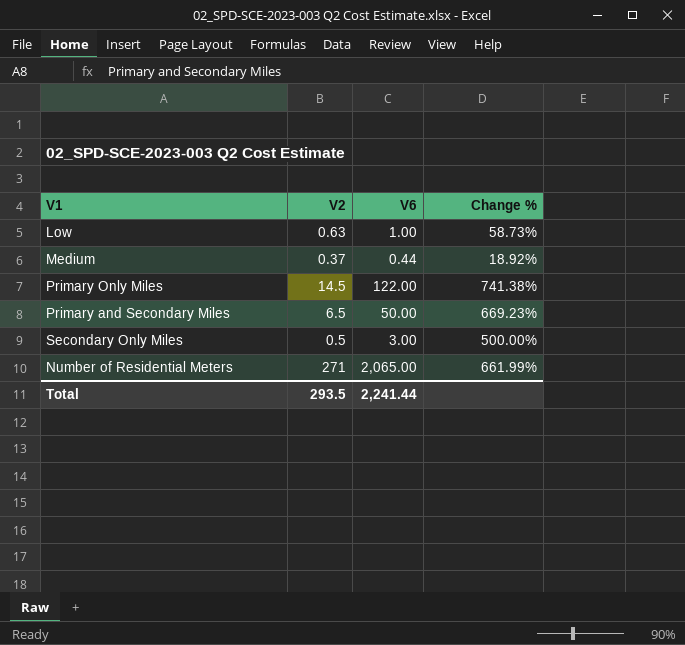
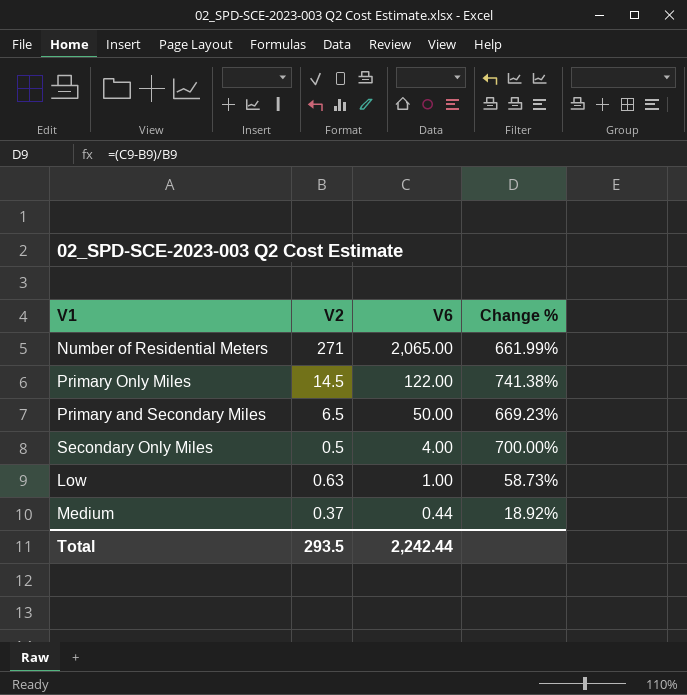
row order: none -> V6 descending
Secondary Only Miles | V6: 3.00 -> 4.00
Secondary Only Miles | Change %: 500.00% -> 700.00%
Total | V6: 2,241.44 -> 2,242.44

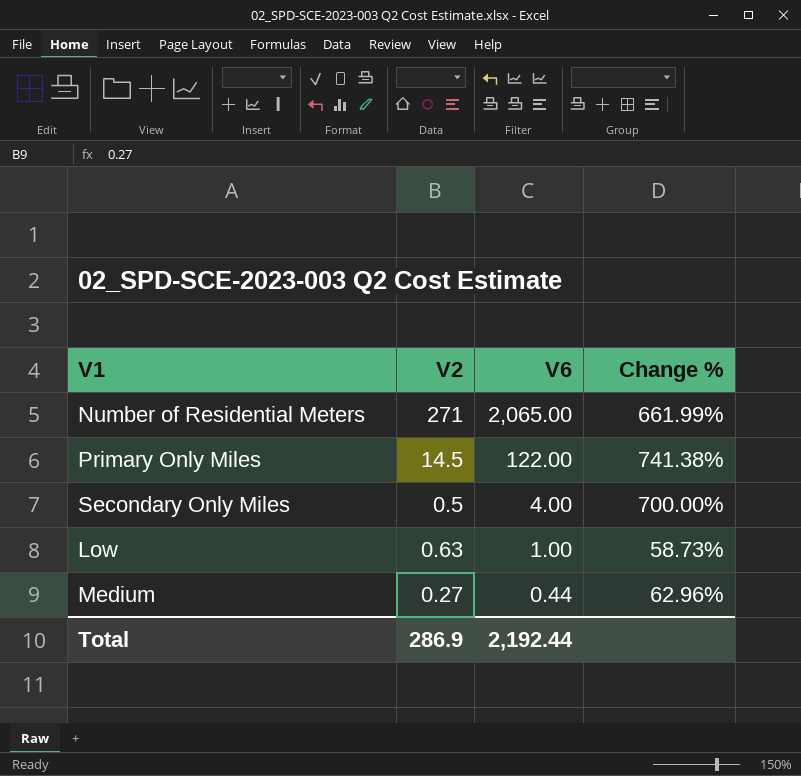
row Primary and Secondary Miles: 6.5 | 50.00 | 669.23% -> none
Medium | V2: 0.37 -> 0.27
Medium | Change %: 18.92% -> 62.96%
Total | V2: 293.5 -> 286.9
Total | V6: 2,242.44 -> 2,192.44

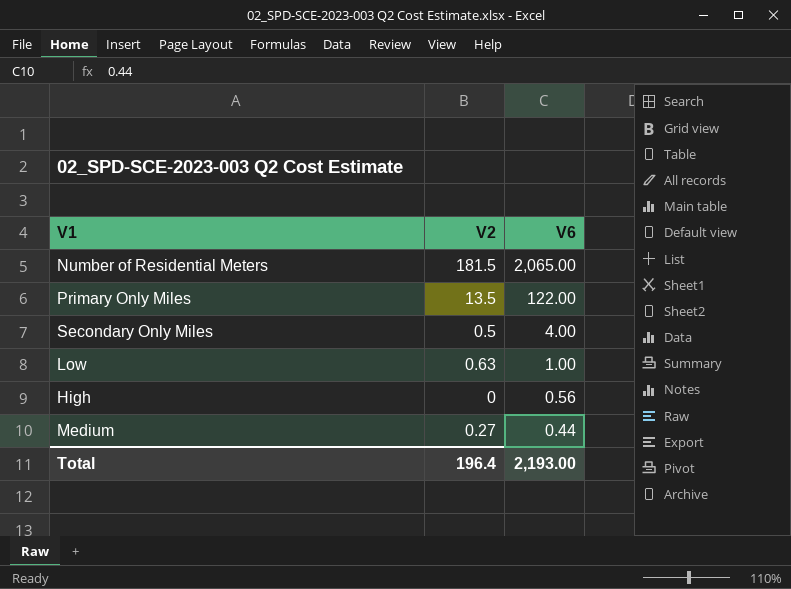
column Change % | formula: ([V6] - [V2]) / [V2] -> none
Number of Residential Meters | V2: 271 -> 181.5
Primary Only Miles | V2: 14.5 -> 13.5
row High: none -> 0 | 0.56
Total | V2: 286.9 -> 196.4
Total | V6: 2,192.44 -> 2,193.00

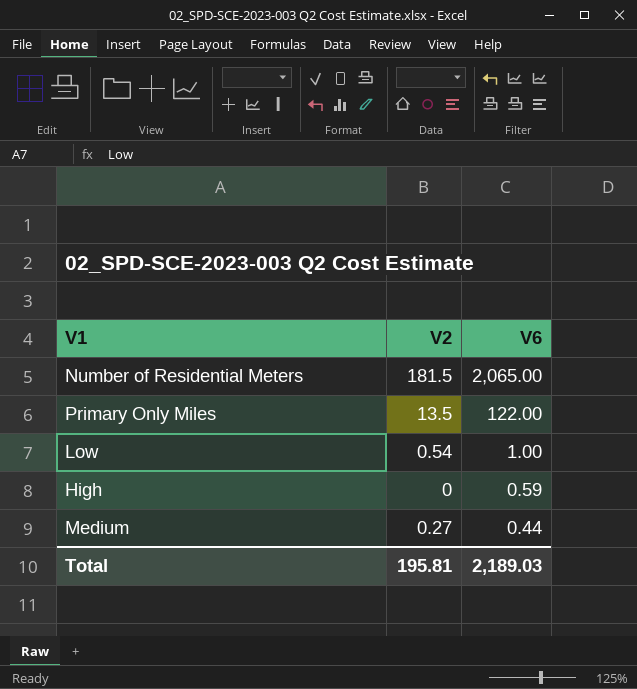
row Secondary Only Miles: 0.5 | 4.00 -> none
Low | V2: 0.63 -> 0.54
High | V6: 0.56 -> 0.59
Total | V2: 196.4 -> 195.81
Total | V6: 2,193.00 -> 2,189.03

